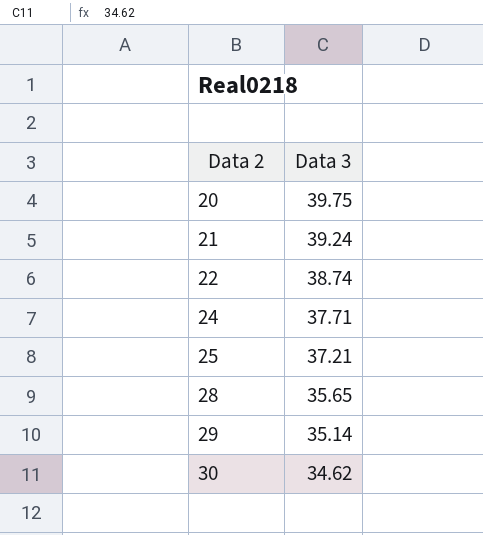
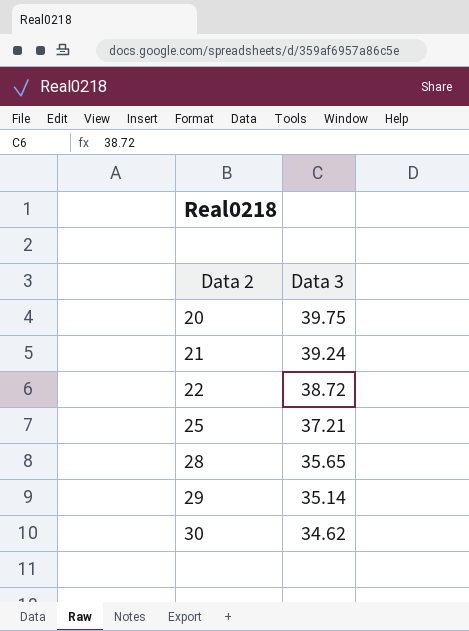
row 24: 37.71 -> none
22 | Data 3: 38.74 -> 38.72

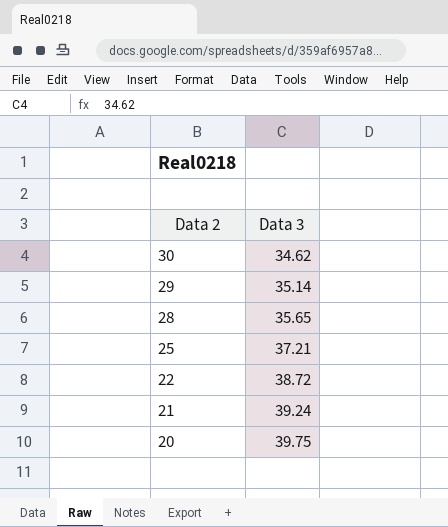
row order: Data 2 ascending -> Data 2 descending

